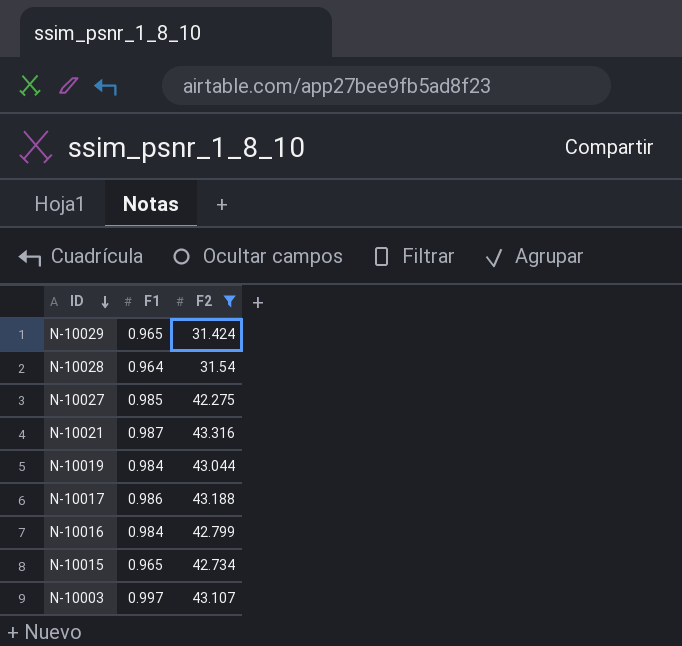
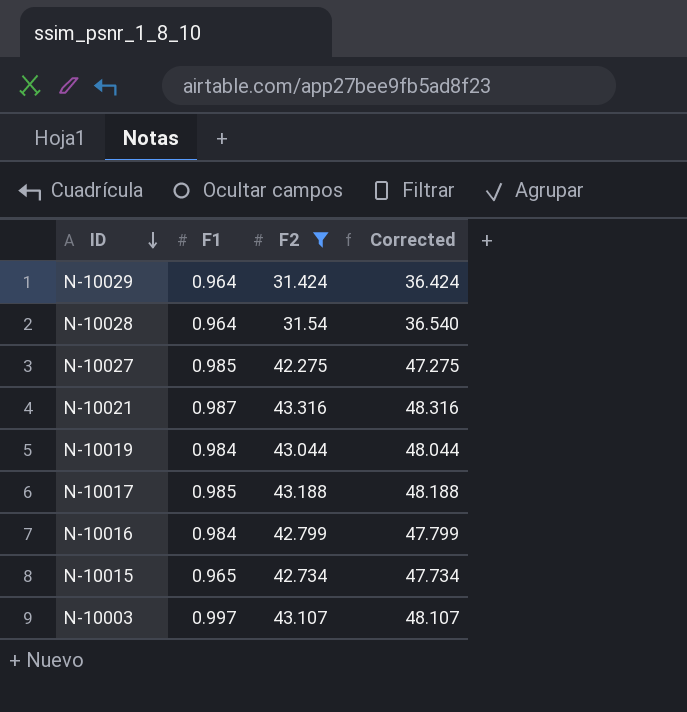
column Corrected | formula: none -> [F2] + 5
N-10029 | F1: 0.965 -> 0.964
N-10017 | F1: 0.986 -> 0.985

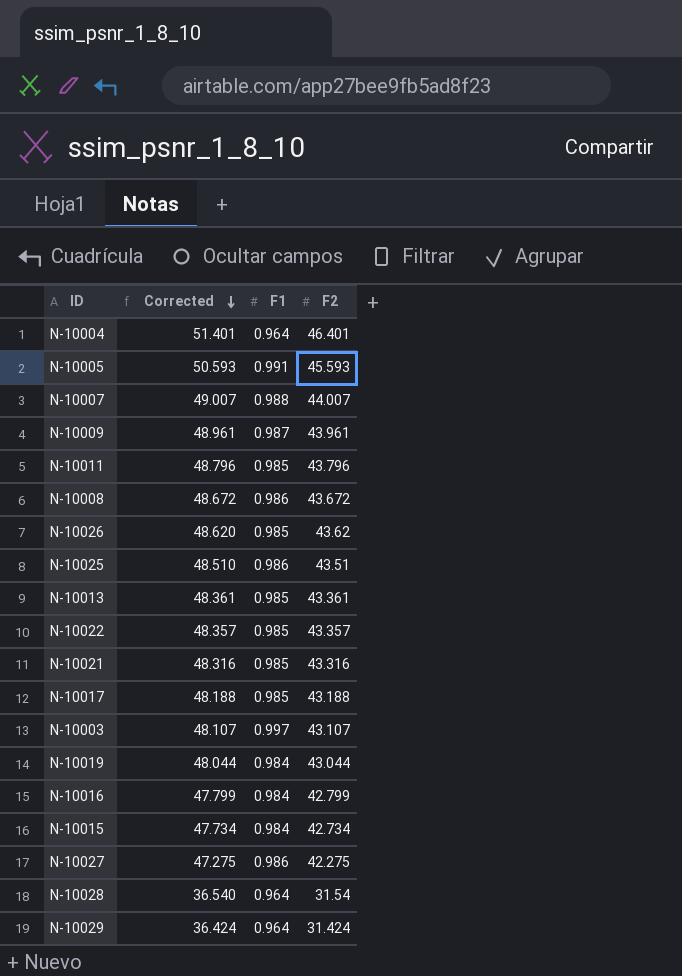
filter: F2 <= 43.316 -> none
row order: ID descending -> Corrected descending
column Corrected | position: 4 -> 2
N-10021 | F1: 0.987 -> 0.985
N-10015 | F1: 0.965 -> 0.984
N-10027 | F1: 0.985 -> 0.986

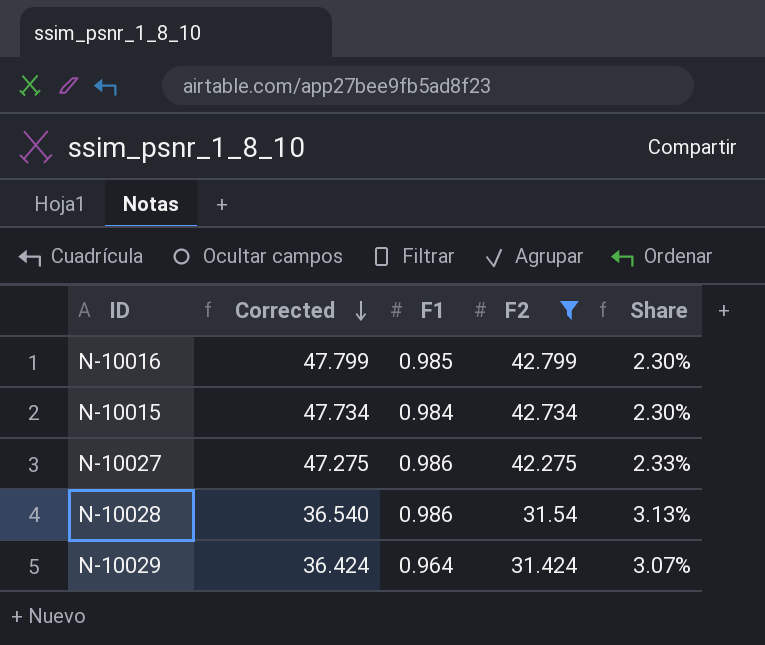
filter: none -> F2 <= 42.799
column Share | formula: none -> [F1] / [F2]
N-10016 | F1: 0.984 -> 0.985
N-10028 | F1: 0.964 -> 0.986

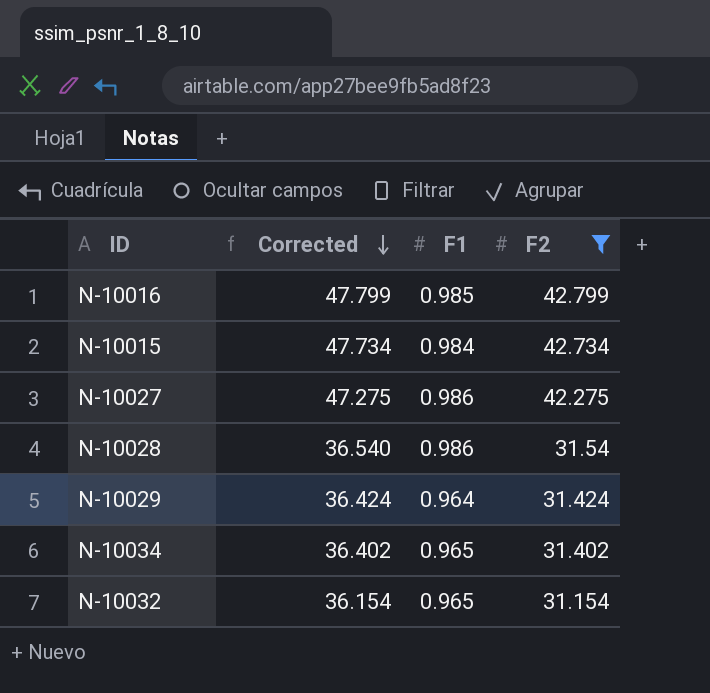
column Share | formula: [F1] / [F2] -> none
row N-10034: none -> 36.402 | 0.965 | 31.402
row N-10032: none -> 36.154 | 0.965 | 31.154

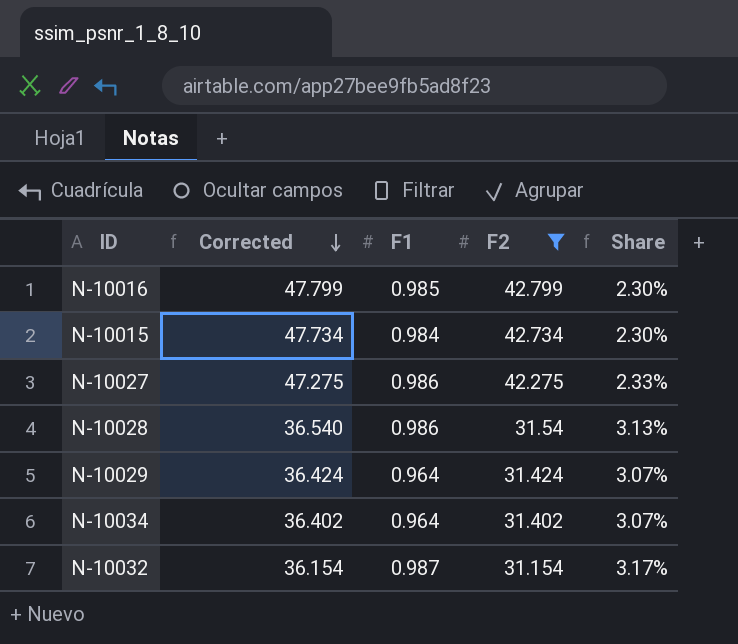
column Share | formula: none -> [F1] / [F2]
N-10034 | F1: 0.965 -> 0.964
N-10032 | F1: 0.965 -> 0.987

